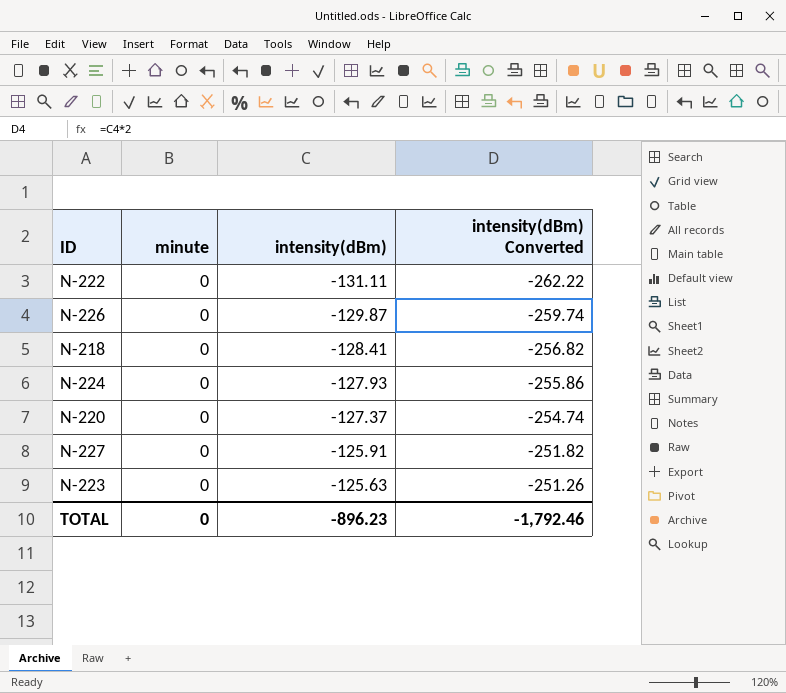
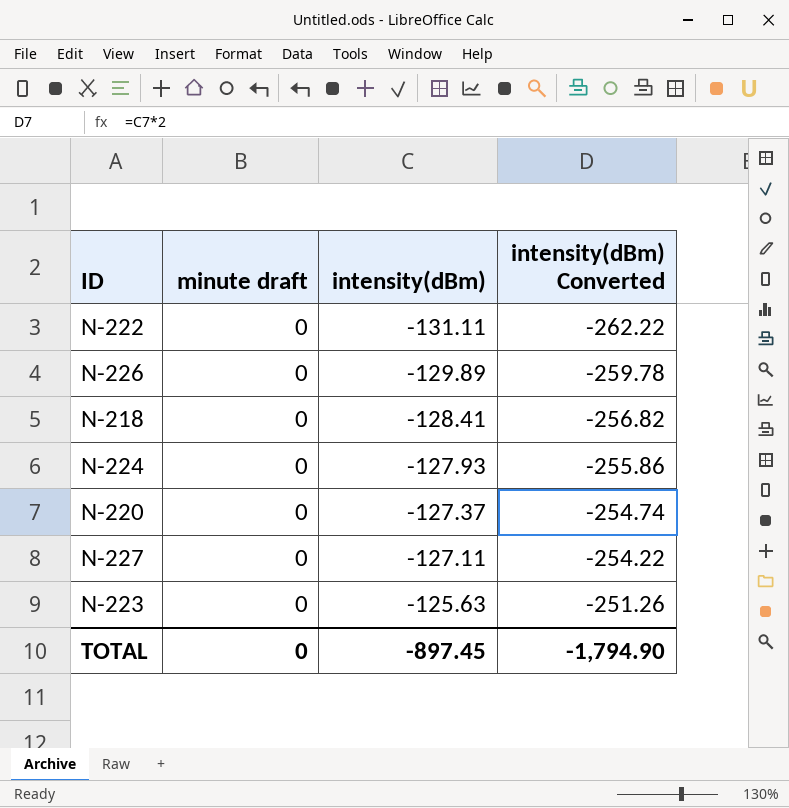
column name: minute -> minute draft
N-226 | intensity(dBm): -129.87 -> -129.89
N-226 | intensity(dBm) Converted: -259.74 -> -259.78
N-227 | intensity(dBm): -125.91 -> -127.11
N-227 | intensity(dBm) Converted: -251.82 -> -254.22
TOTAL | intensity(dBm): -896.23 -> -897.45
TOTAL | intensity(dBm) Converted: -1,792.46 -> -1,794.90

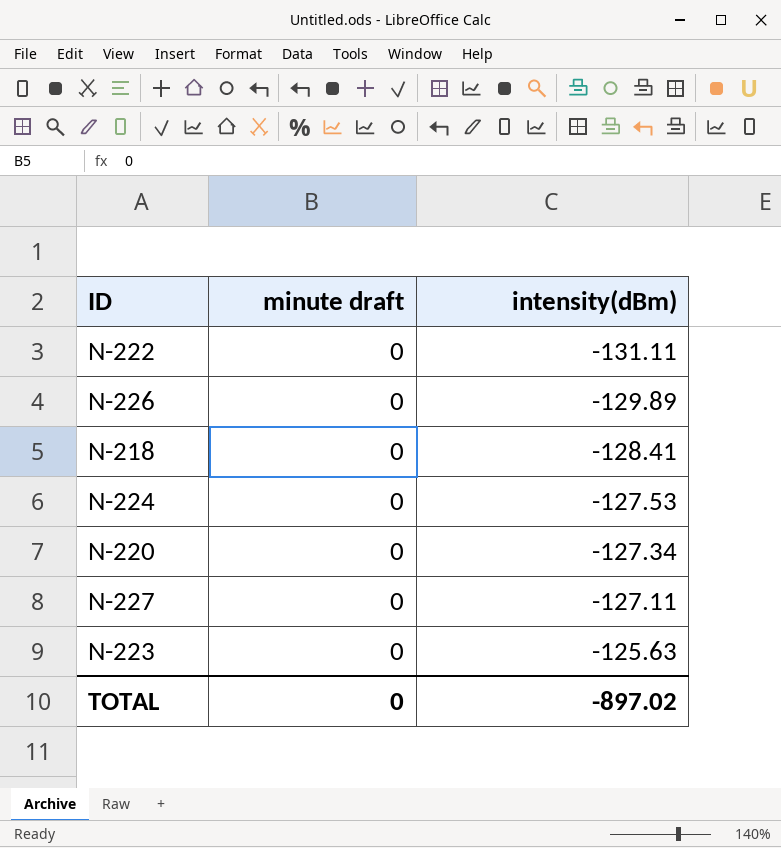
column intensity(dBm) Converted | formula: [intensity(dBm)] * 2 -> none
N-224 | intensity(dBm): -127.93 -> -127.53
N-220 | intensity(dBm): -127.37 -> -127.34
TOTAL | intensity(dBm): -897.45 -> -897.02

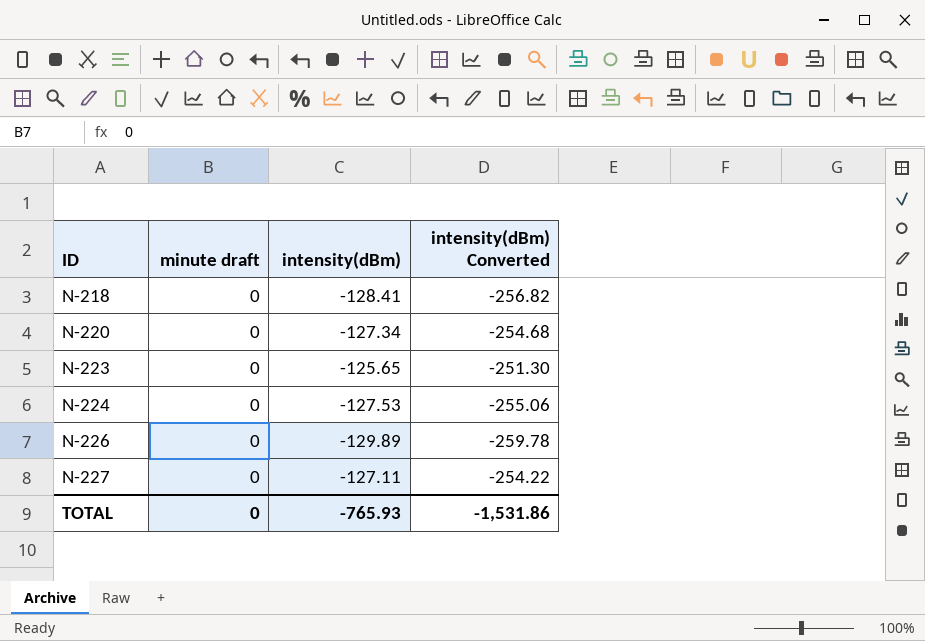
row order: intensity(dBm) ascending -> ID ascending
column intensity(dBm) Converted | formula: none -> [intensity(dBm)] * 2
row N-222: 0 | -131.11 -> none
N-223 | intensity(dBm): -125.63 -> -125.65
TOTAL | intensity(dBm): -897.02 -> -765.93

